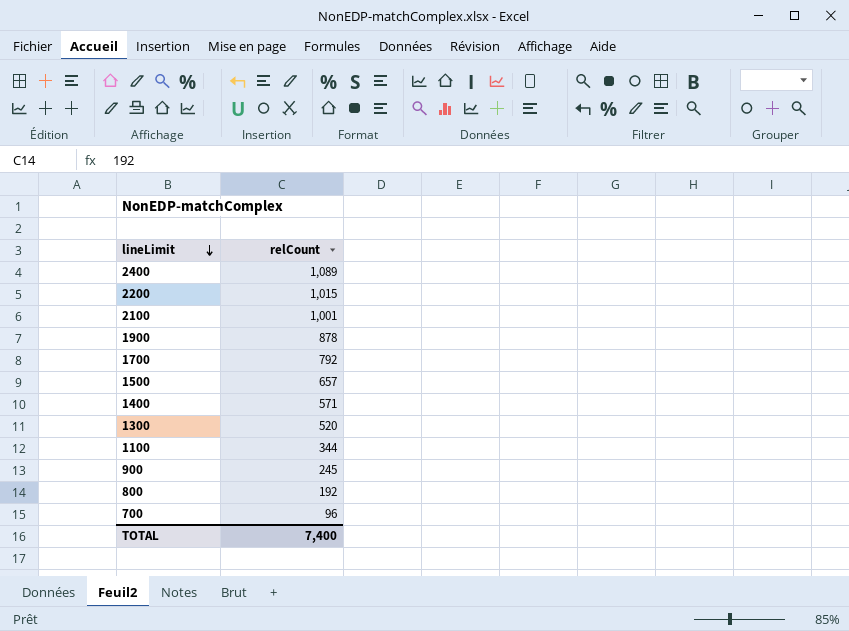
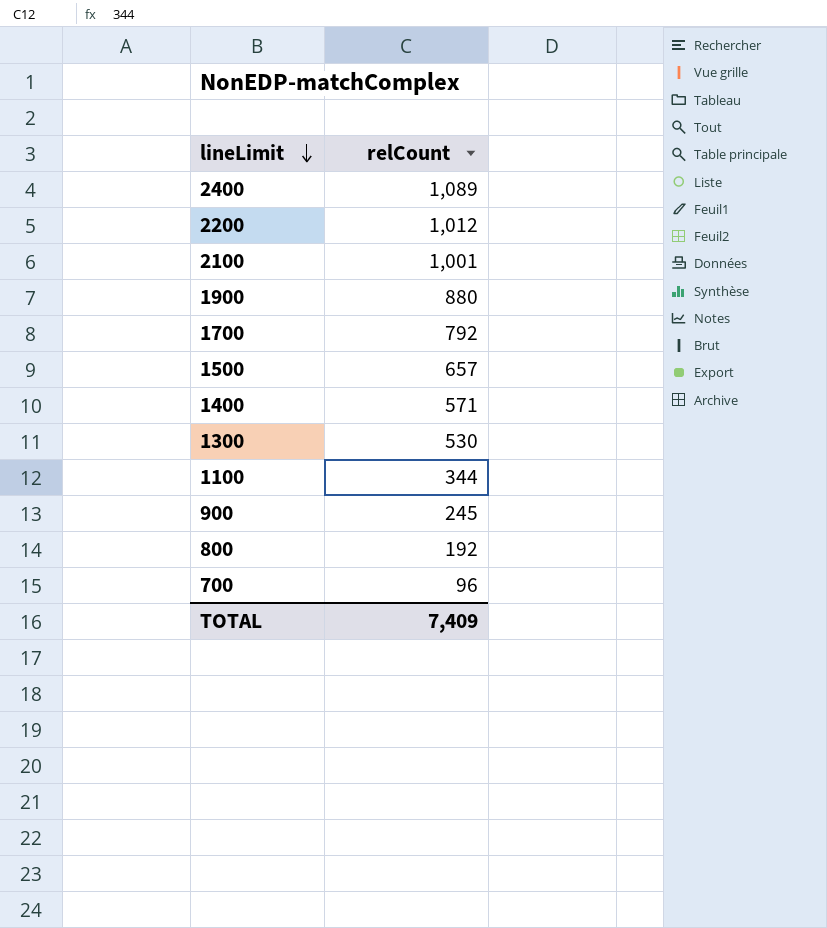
2200 | relCount: 1,015 -> 1,012
1900 | relCount: 878 -> 880
1300 | relCount: 520 -> 530
TOTAL | relCount: 7,400 -> 7,409

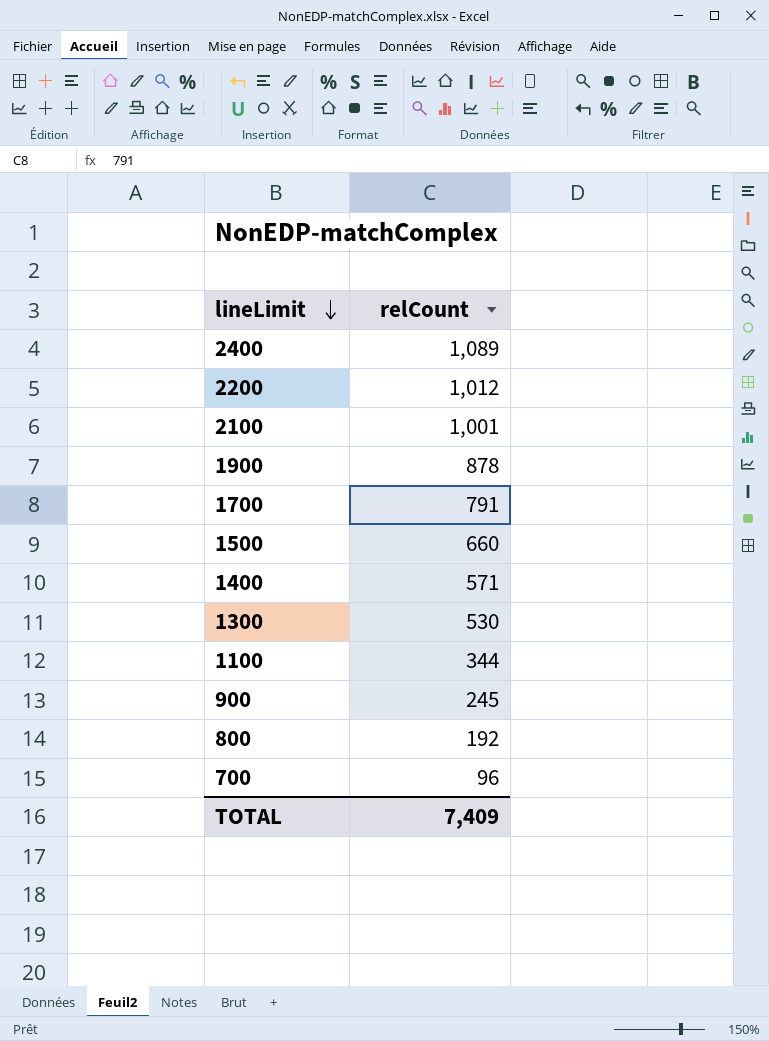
1900 | relCount: 880 -> 878
1700 | relCount: 792 -> 791
1500 | relCount: 657 -> 660

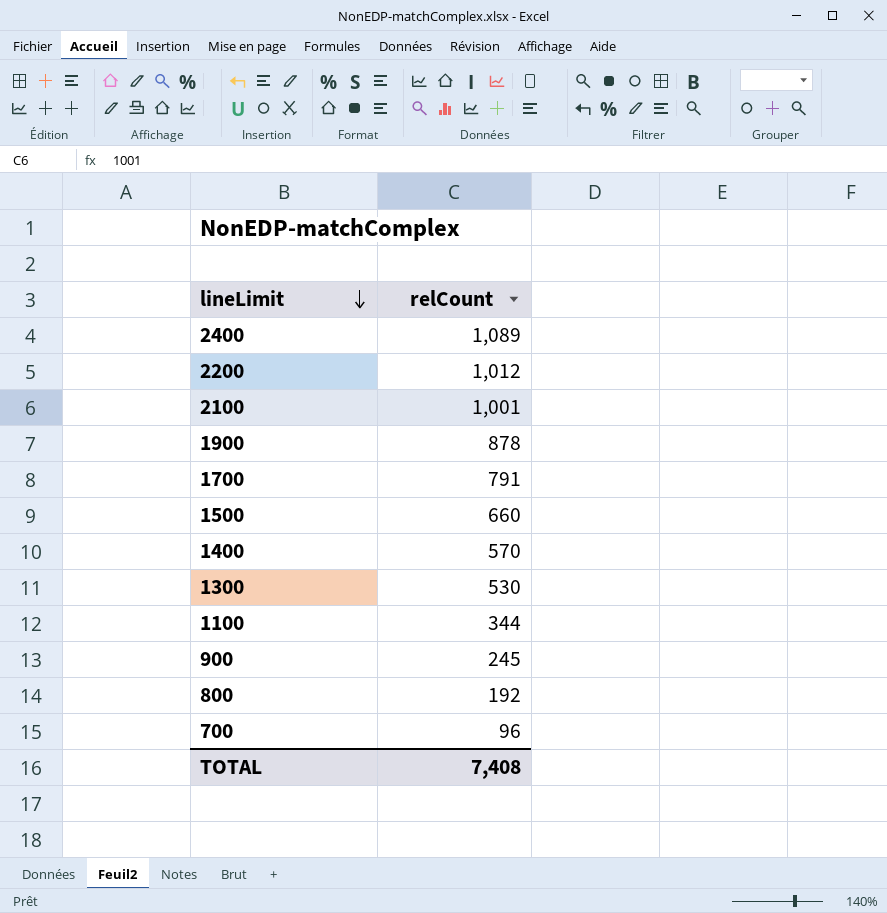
1400 | relCount: 571 -> 570
TOTAL | relCount: 7,409 -> 7,408

